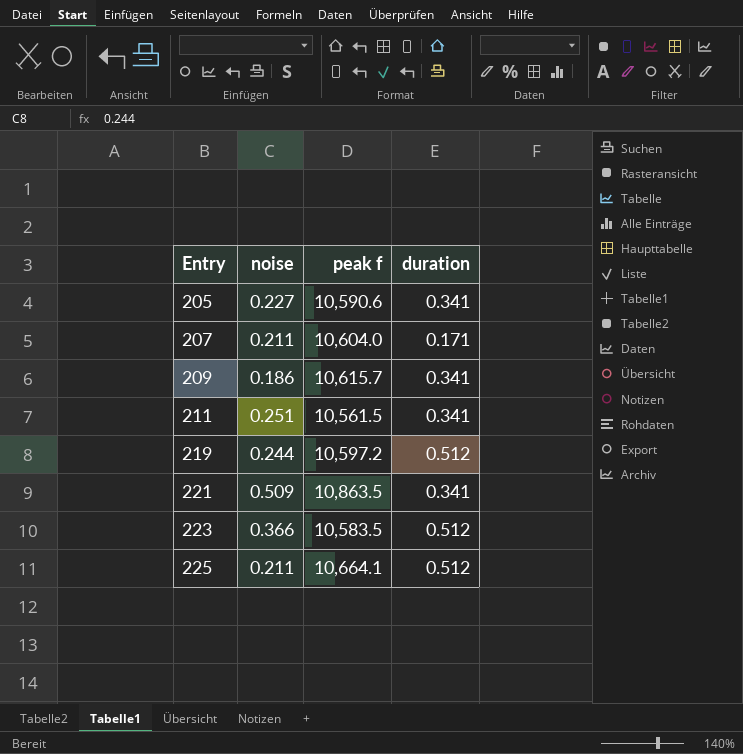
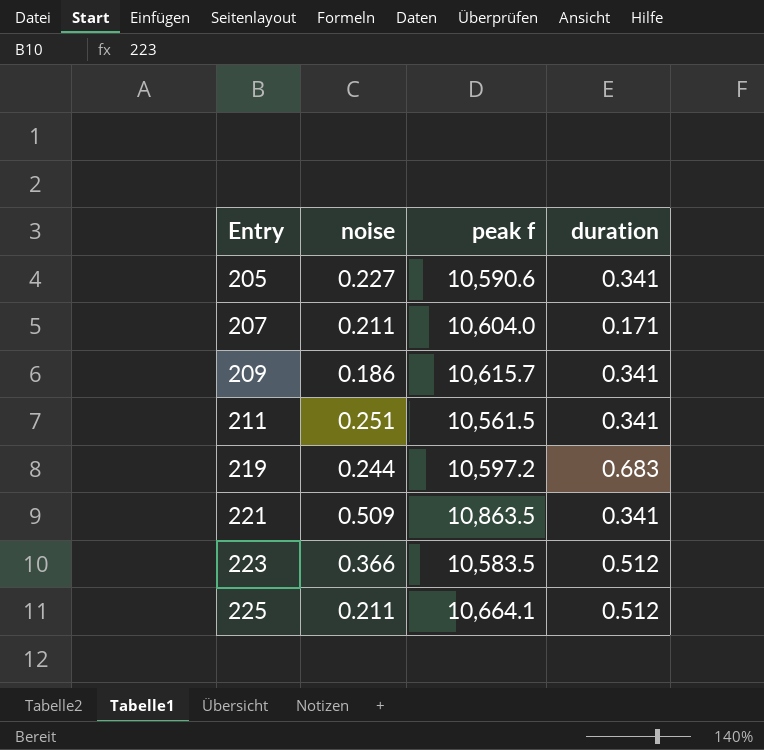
219 | duration: 0.512 -> 0.683

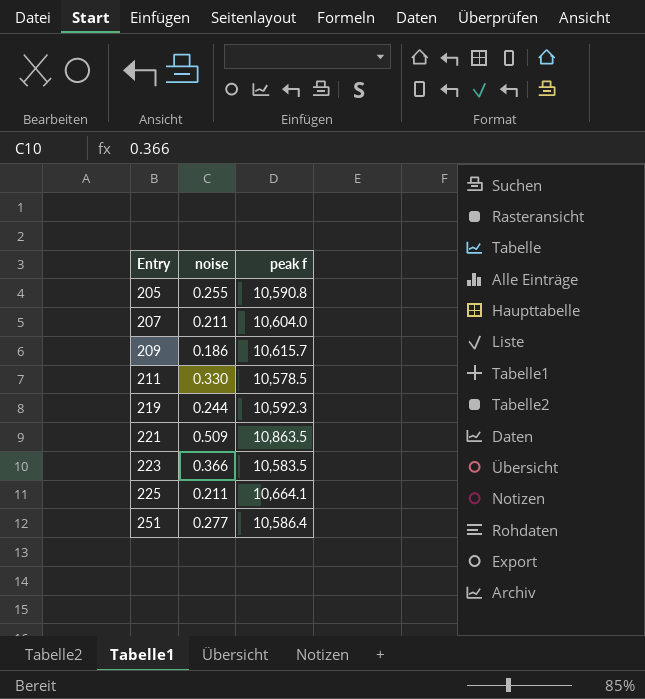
column duration | position: 4 -> none
205 | noise: 0.227 -> 0.255
205 | peak f: 10,590.6 -> 10,590.8
211 | noise: 0.251 -> 0.330
211 | peak f: 10,561.5 -> 10,578.5
219 | peak f: 10,597.2 -> 10,592.3
row 251: none -> 0.277 | 10,586.4

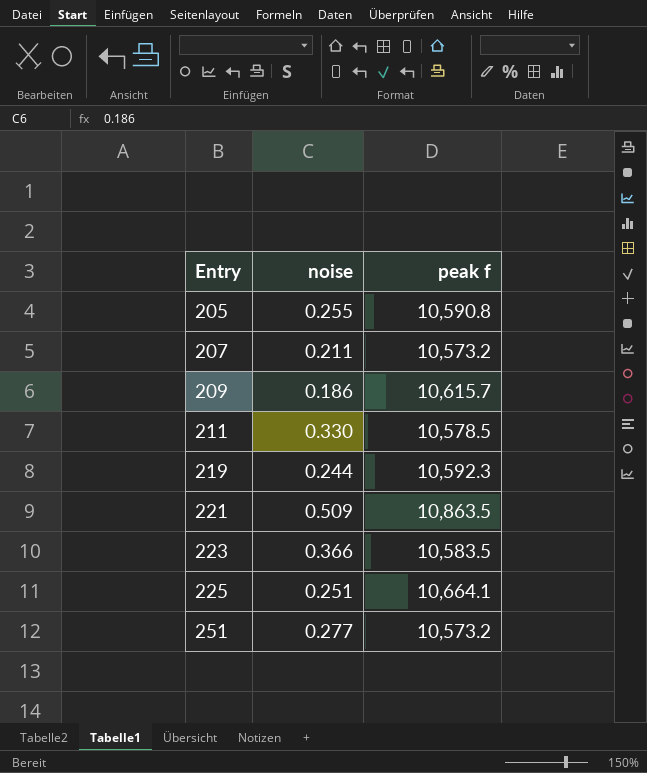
207 | peak f: 10,604.0 -> 10,573.2
225 | noise: 0.211 -> 0.251
251 | peak f: 10,586.4 -> 10,573.2

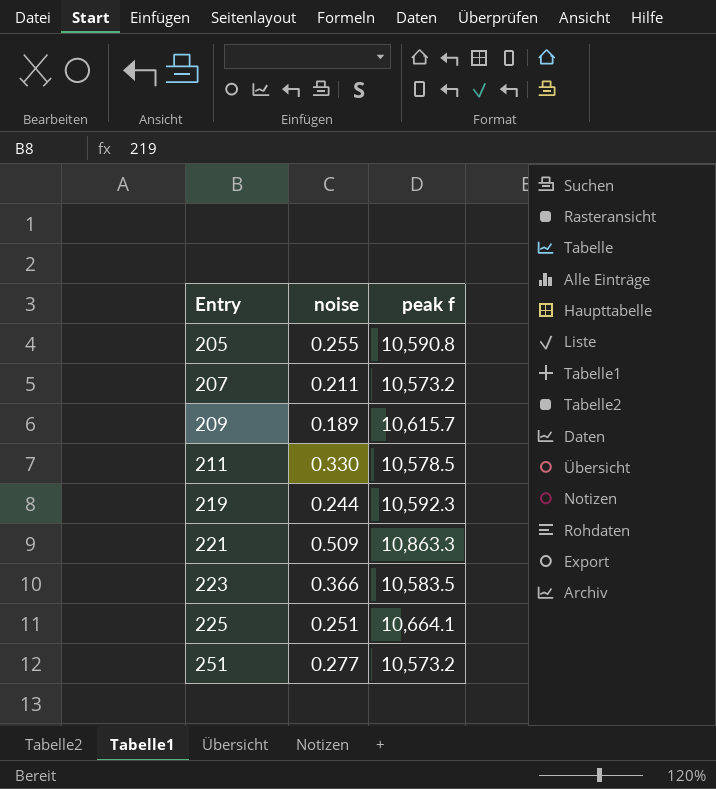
209 | noise: 0.186 -> 0.189
221 | peak f: 10,863.5 -> 10,863.3

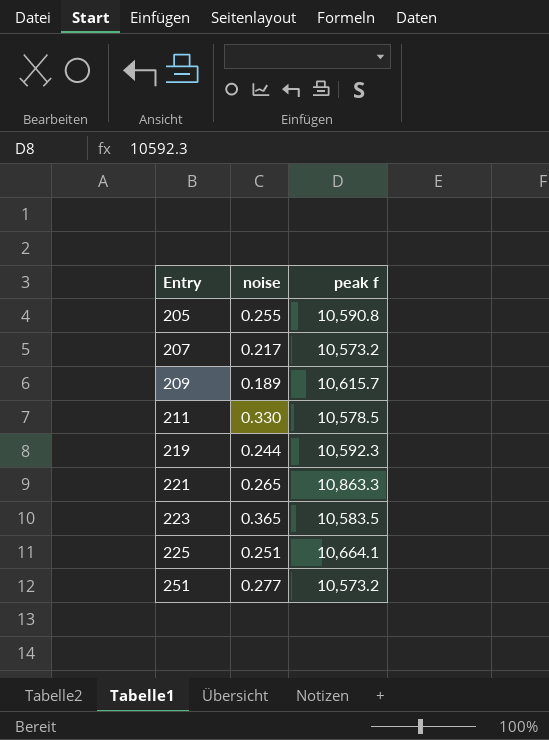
207 | noise: 0.211 -> 0.217
221 | noise: 0.509 -> 0.265
223 | noise: 0.366 -> 0.365

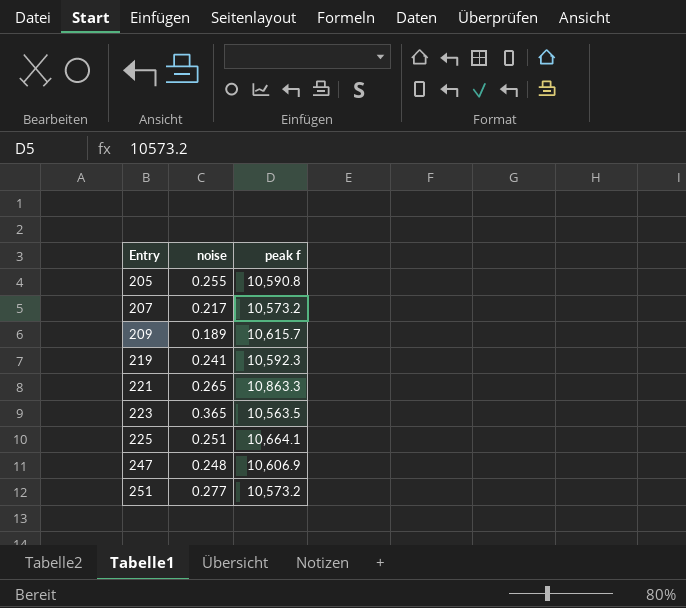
row 211: 0.330 | 10,578.5 -> none
219 | noise: 0.244 -> 0.241
223 | peak f: 10,583.5 -> 10,563.5
row 247: none -> 0.248 | 10,606.9

